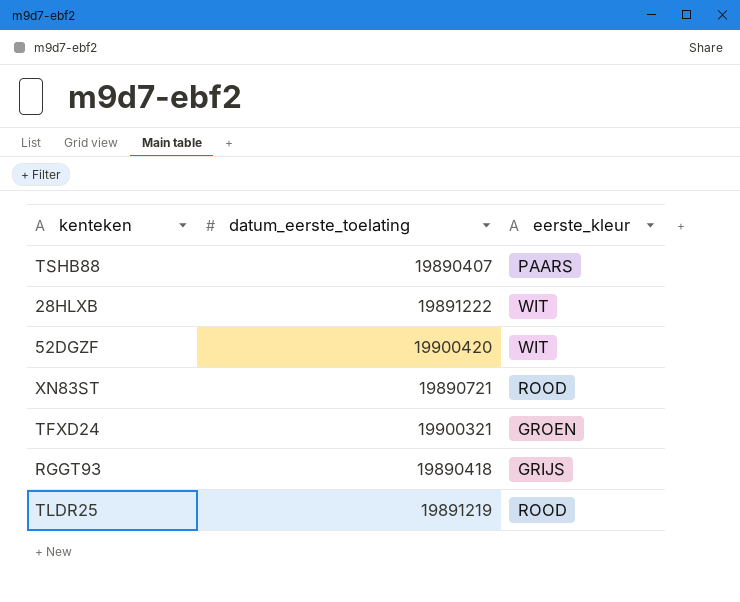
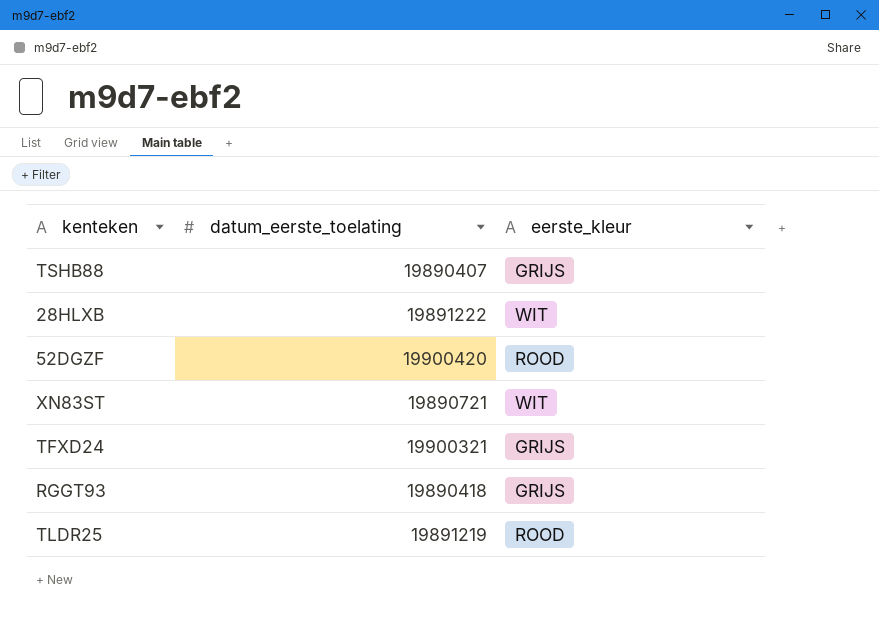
TSHB88 | eerste_kleur: PAARS -> GRIJS
52DGZF | eerste_kleur: WIT -> ROOD
XN83ST | eerste_kleur: ROOD -> WIT
TFXD24 | eerste_kleur: GROEN -> GRIJS

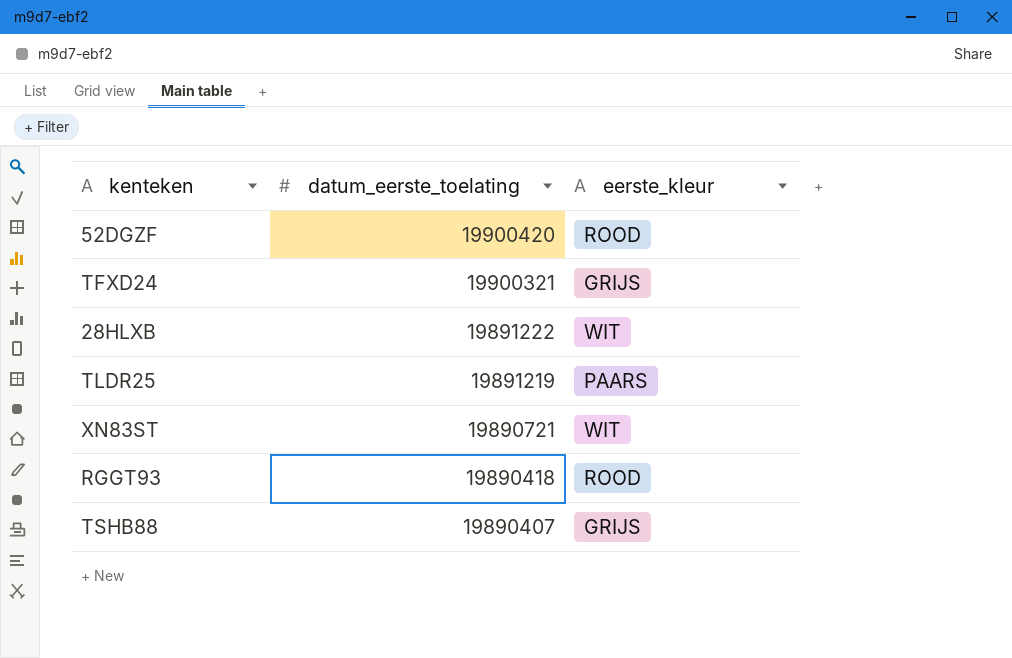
row order: none -> datum_eerste_toelating descending
TLDR25 | eerste_kleur: ROOD -> PAARS
RGGT93 | eerste_kleur: GRIJS -> ROOD

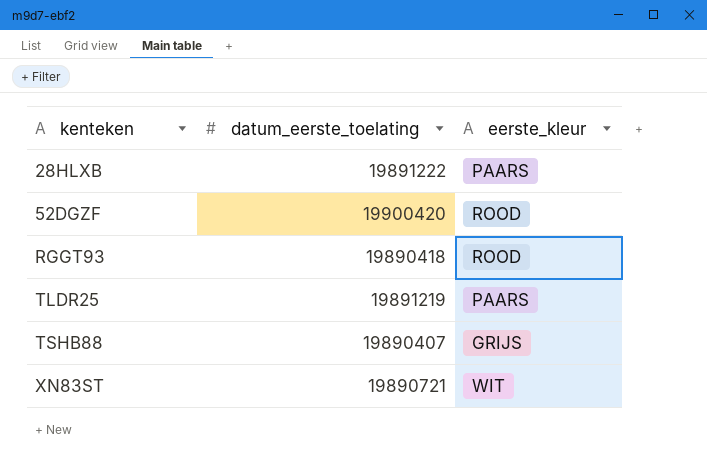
row order: datum_eerste_toelating descending -> kenteken ascending
row TFXD24: 19900321 | GRIJS -> none
28HLXB | eerste_kleur: WIT -> PAARS

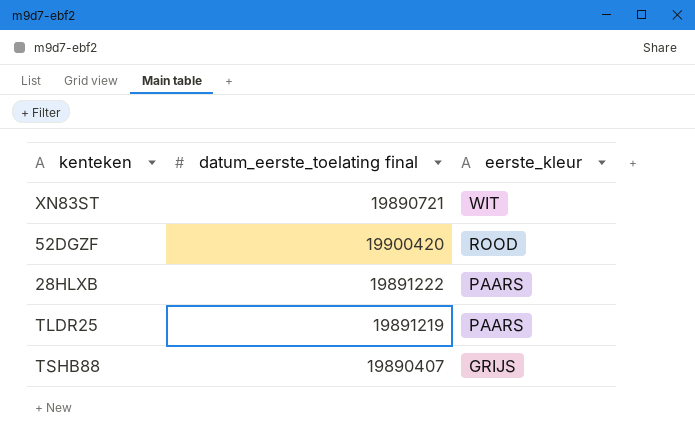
row order: kenteken ascending -> eerste_kleur descending
column name: datum_eerste_toelating -> datum_eerste_toelating final
row RGGT93: 19890418 | ROOD -> none

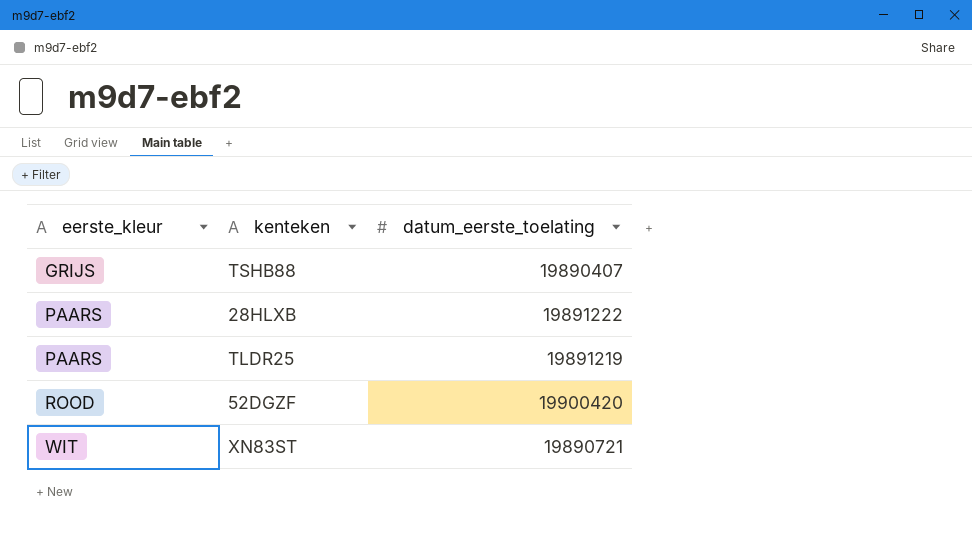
row order: eerste_kleur descending -> eerste_kleur ascending
column eerste_kleur | position: 3 -> 1
column name: datum_eerste_toelating final -> datum_eerste_toelating

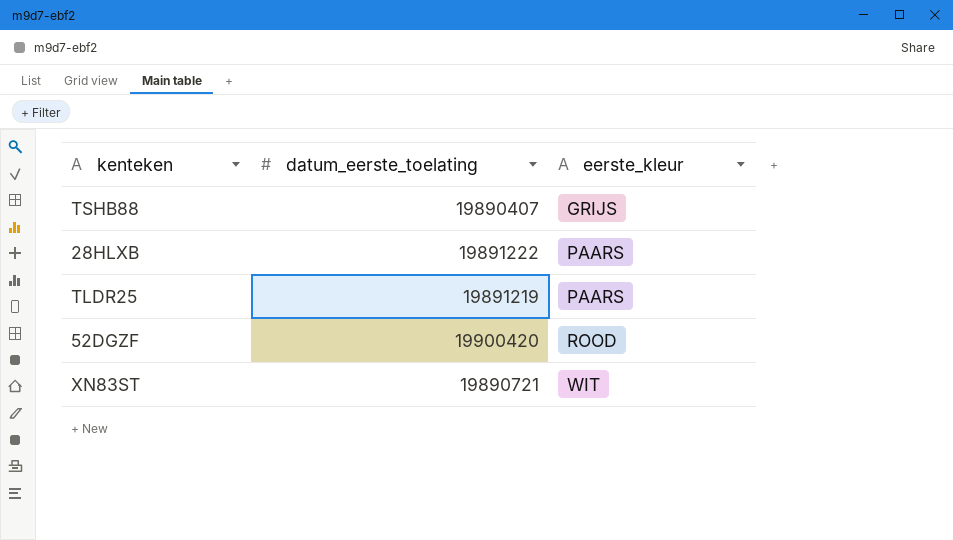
column eerste_kleur | position: 1 -> 3

